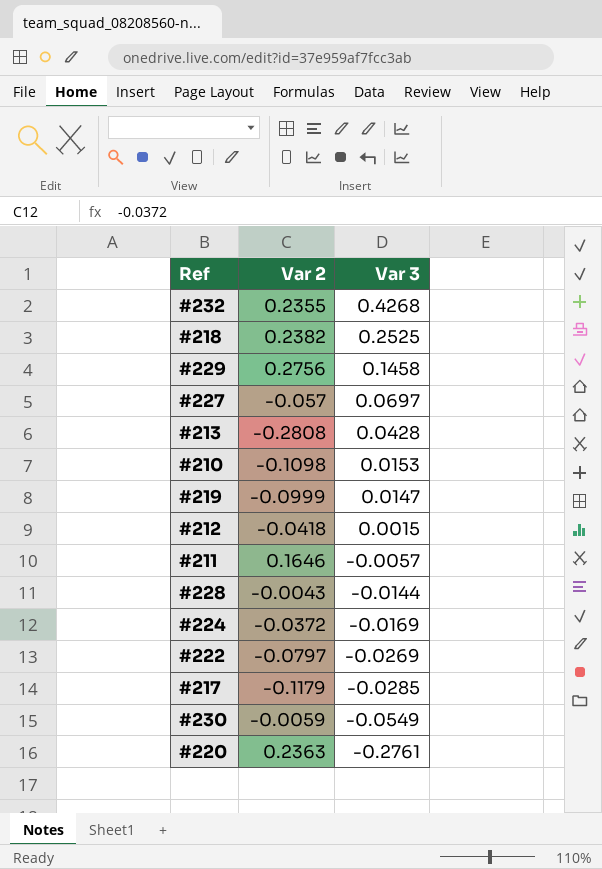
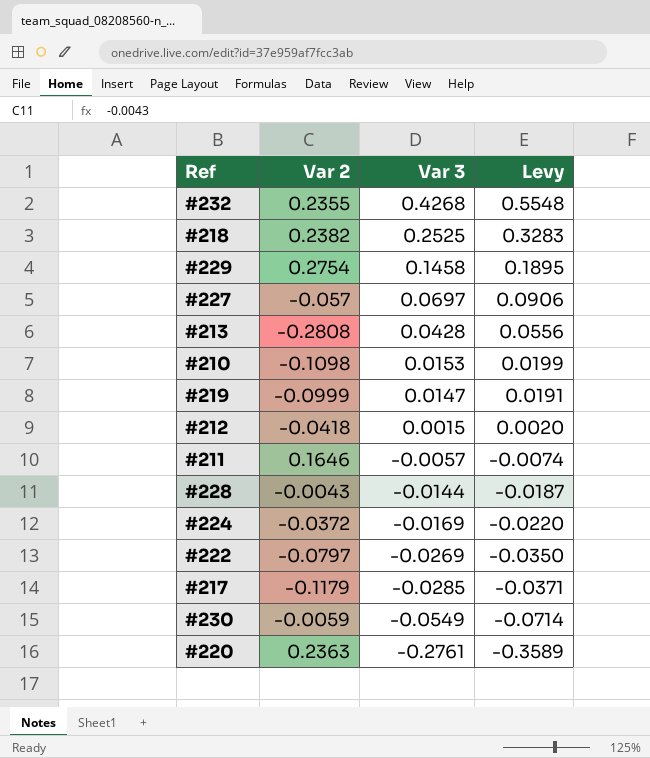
column Levy | formula: none -> [Var 3] * 1.3
#229 | Var 2: 0.2756 -> 0.2754

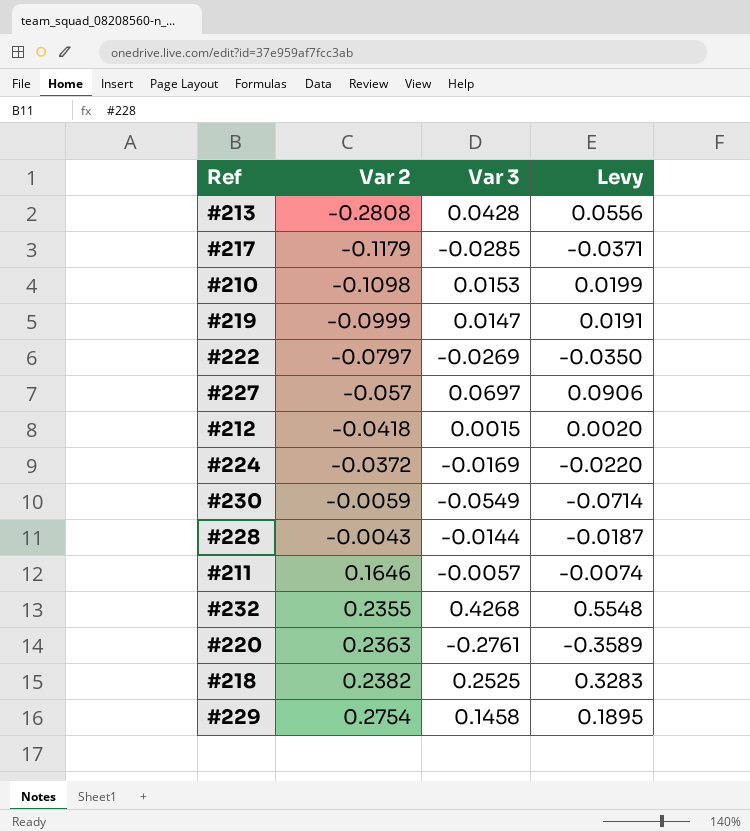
row order: Var 3 descending -> Var 2 ascending

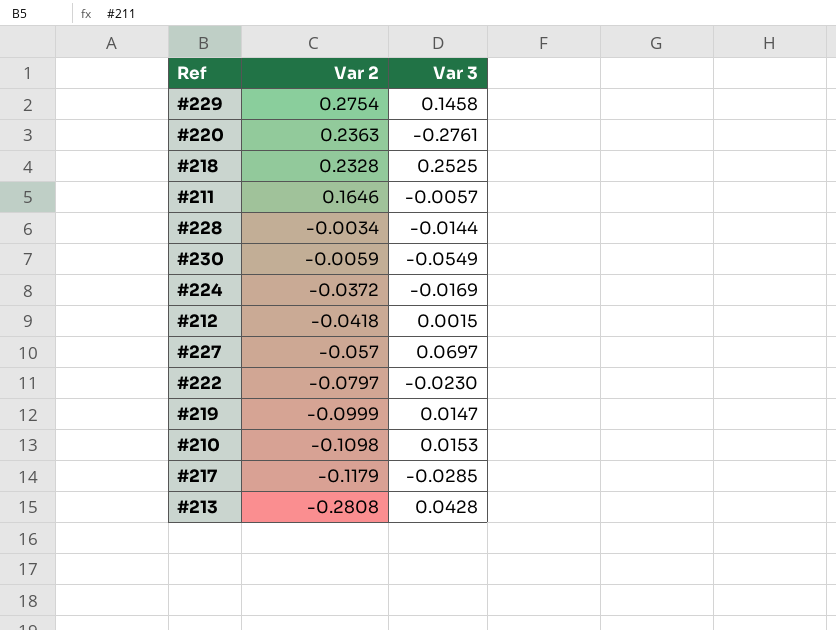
row order: Var 2 ascending -> Var 2 descending
column Levy | formula: [Var 3] * 1.3 -> none
row #232: 0.2355 | 0.4268 | 0.5548 -> none
#218 | Var 2: 0.2382 -> 0.2328
#228 | Var 2: -0.0043 -> -0.0034
#222 | Var 3: -0.0269 -> -0.0230

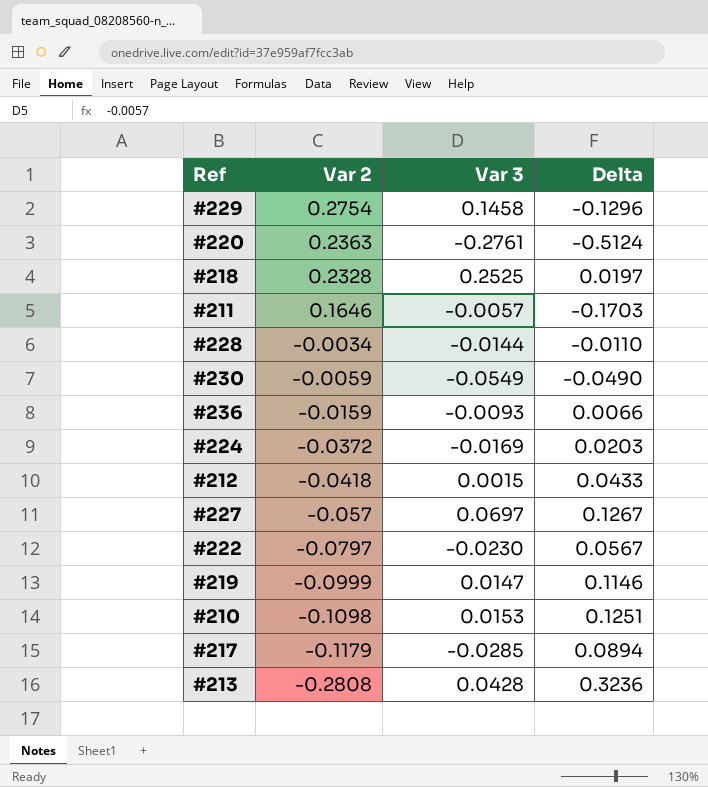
column Delta | formula: none -> [Var 3] - [Var 2]
row #236: none -> -0.0159 | -0.0093 | 0.0066

